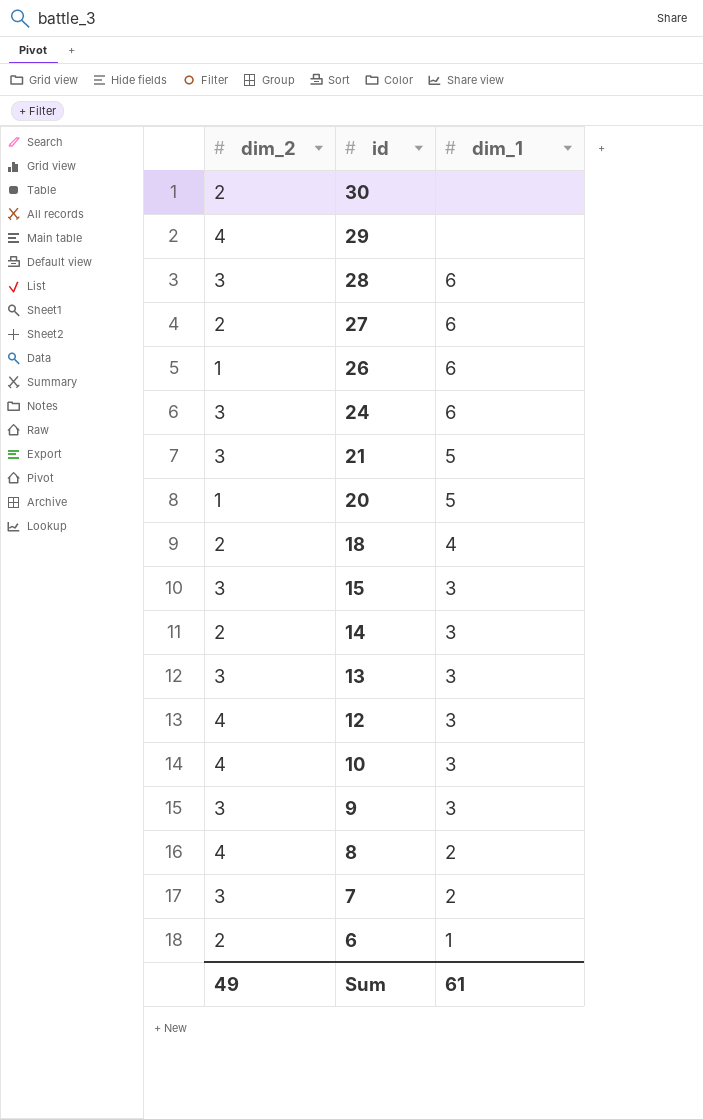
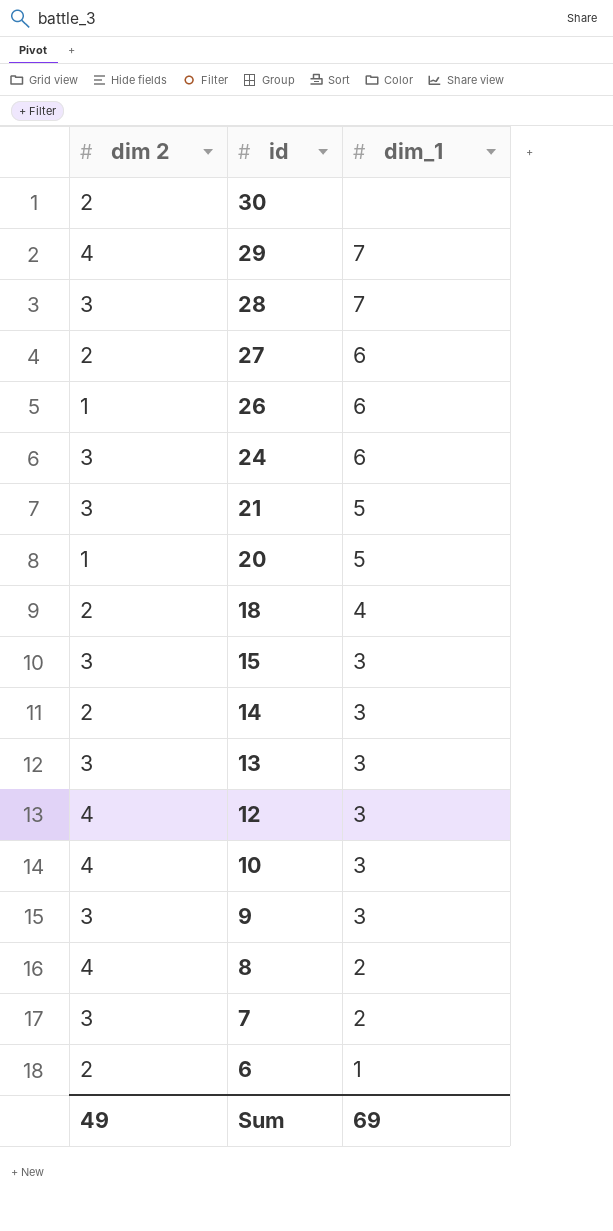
column name: dim_2 -> dim 2
29 | dim_1: none -> 7
28 | dim_1: 6 -> 7
Sum | dim_1: 61 -> 69

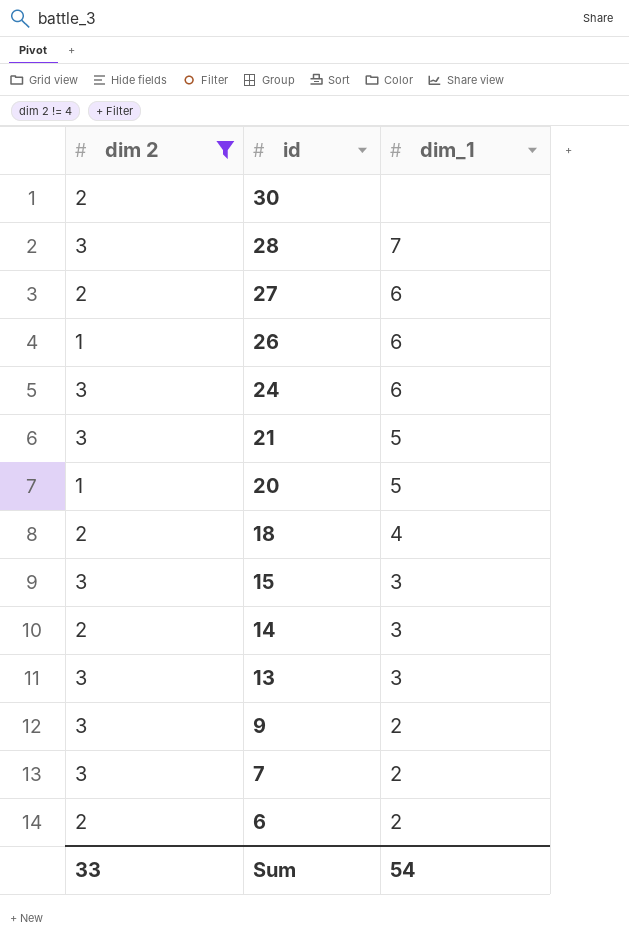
filter: none -> dim 2 != 4
9 | dim_1: 3 -> 2
6 | dim_1: 1 -> 2
Sum | dim 2: 49 -> 33
Sum | dim_1: 69 -> 54

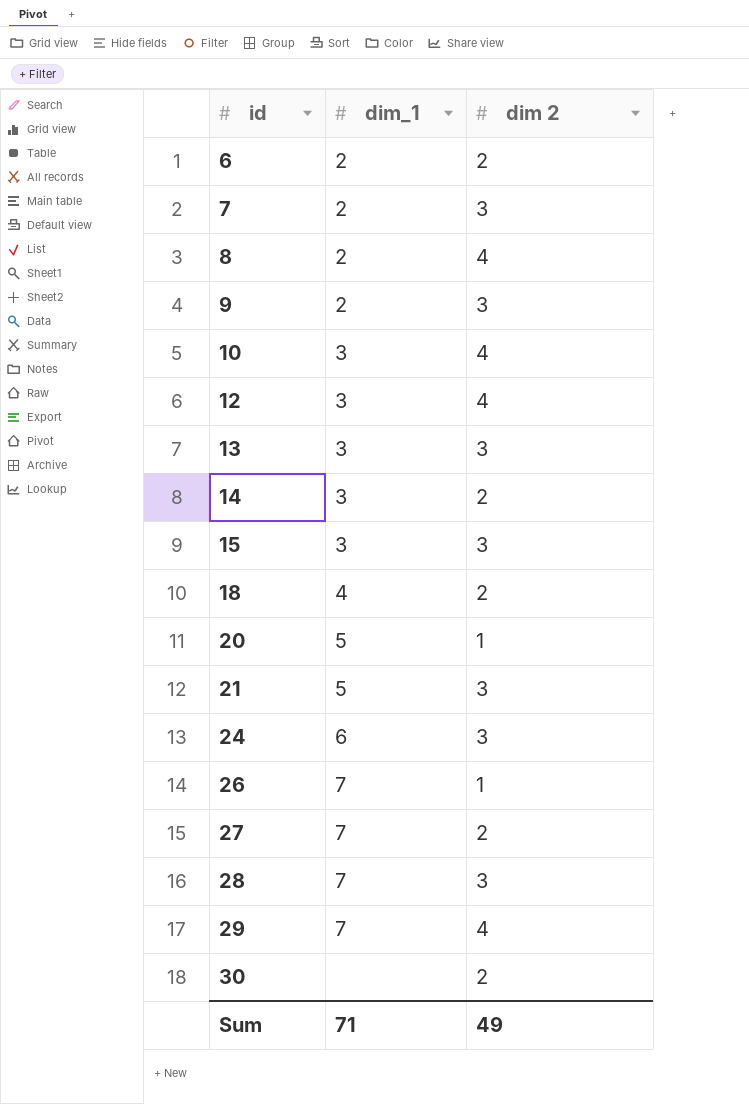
filter: dim 2 != 4 -> none
row order: id descending -> id ascending
column dim 2 | position: 1 -> 3
26 | dim_1: 6 -> 7
27 | dim_1: 6 -> 7
Sum | dim_1: 54 -> 71
Sum | dim 2: 33 -> 49

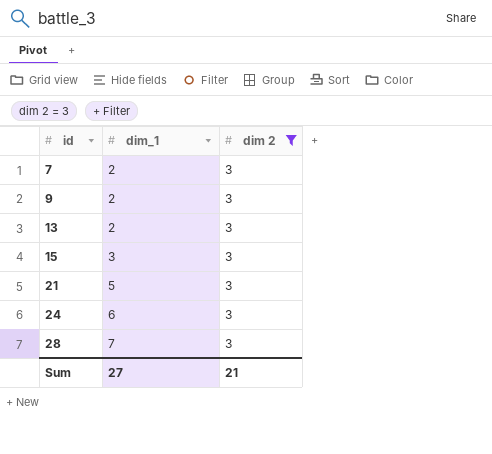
filter: none -> dim 2 = 3
13 | dim_1: 3 -> 2
Sum | dim_1: 71 -> 27
Sum | dim 2: 49 -> 21

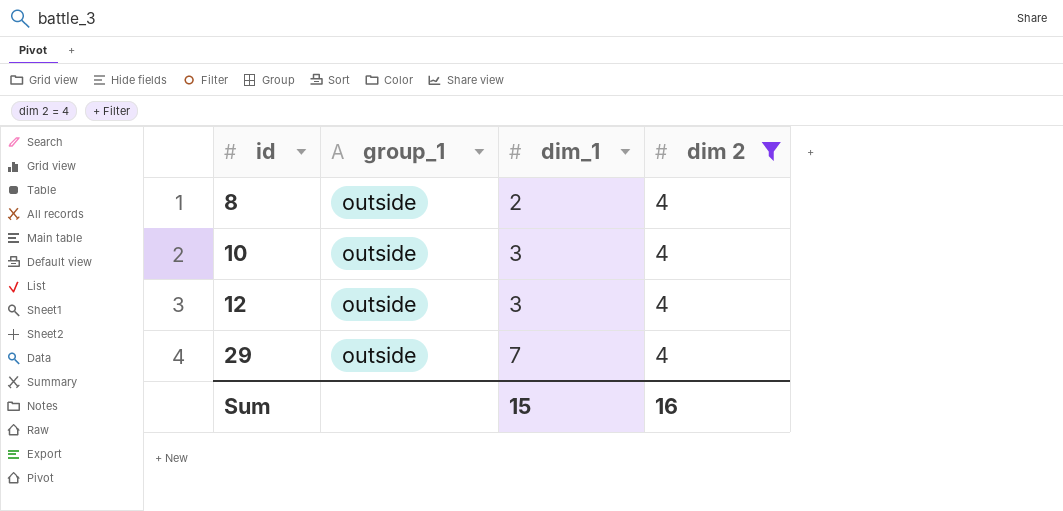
filter: dim 2 = 3 -> dim 2 = 4
column group_1 | position: none -> 2
Sum | dim_1: 27 -> 15
Sum | dim 2: 21 -> 16

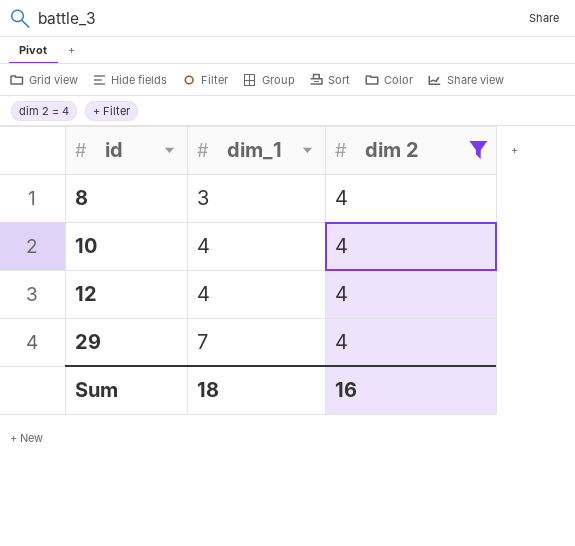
column group_1 | position: 2 -> none
8 | dim_1: 2 -> 3
10 | dim_1: 3 -> 4
12 | dim_1: 3 -> 4
Sum | dim_1: 15 -> 18

